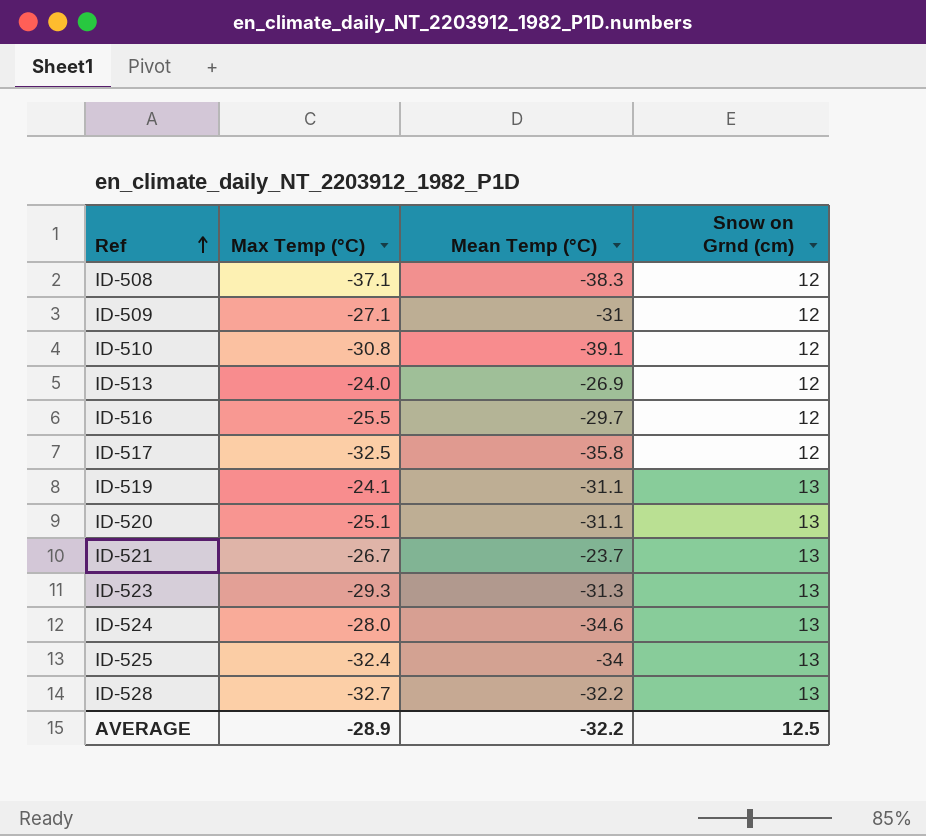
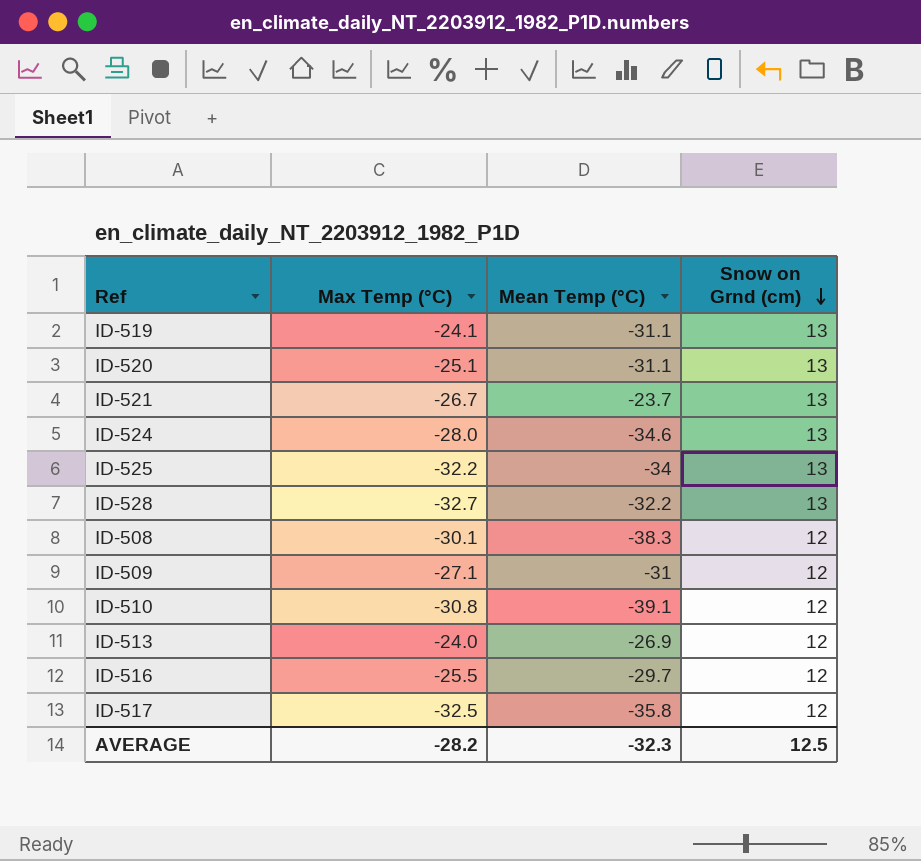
row order: Ref ascending -> Snow on Grnd (cm) descending
row ID-523: -29.3 | -31.3 | 13 -> none
ID-525 | Max Temp (°C): -32.4 -> -32.2
ID-508 | Max Temp (°C): -37.1 -> -30.1
AVERAGE | Max Temp (°C): -28.9 -> -28.2
AVERAGE | Mean Temp (°C): -32.2 -> -32.3

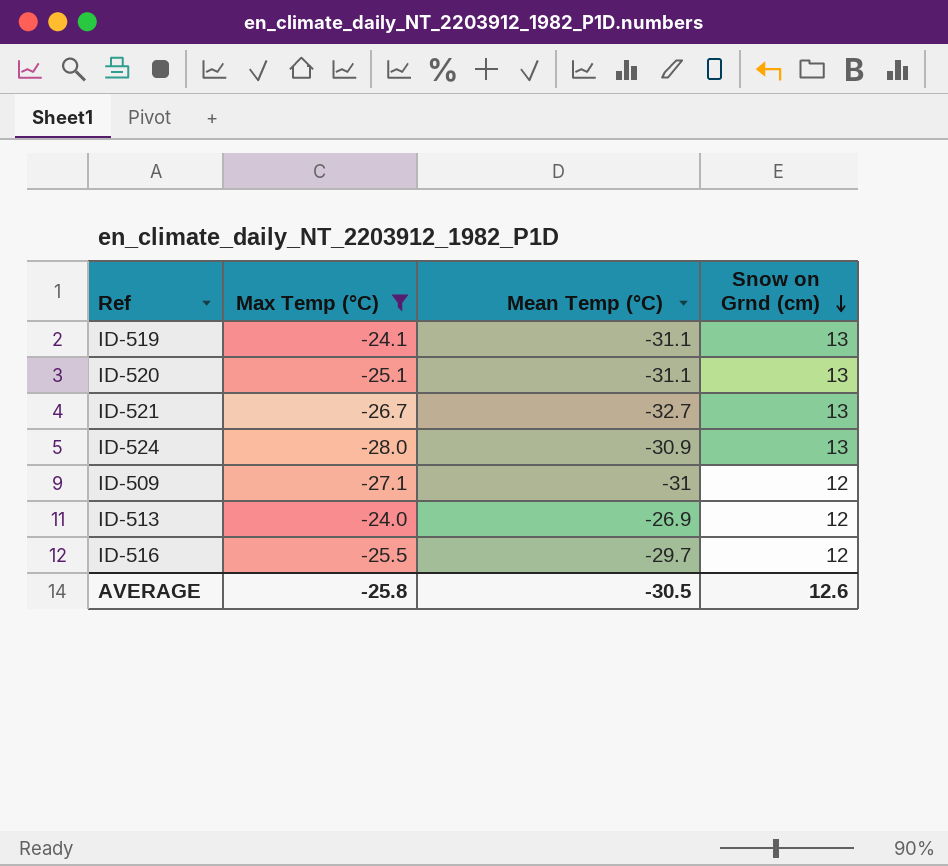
filter: none -> Max Temp (°C) >= -28.0
ID-521 | Mean Temp (°C): -23.7 -> -32.7
ID-524 | Mean Temp (°C): -34.6 -> -30.9
AVERAGE | Max Temp (°C): -28.2 -> -25.8
AVERAGE | Mean Temp (°C): -32.3 -> -30.5
AVERAGE | Snow on Grnd (cm): 12.5 -> 12.6

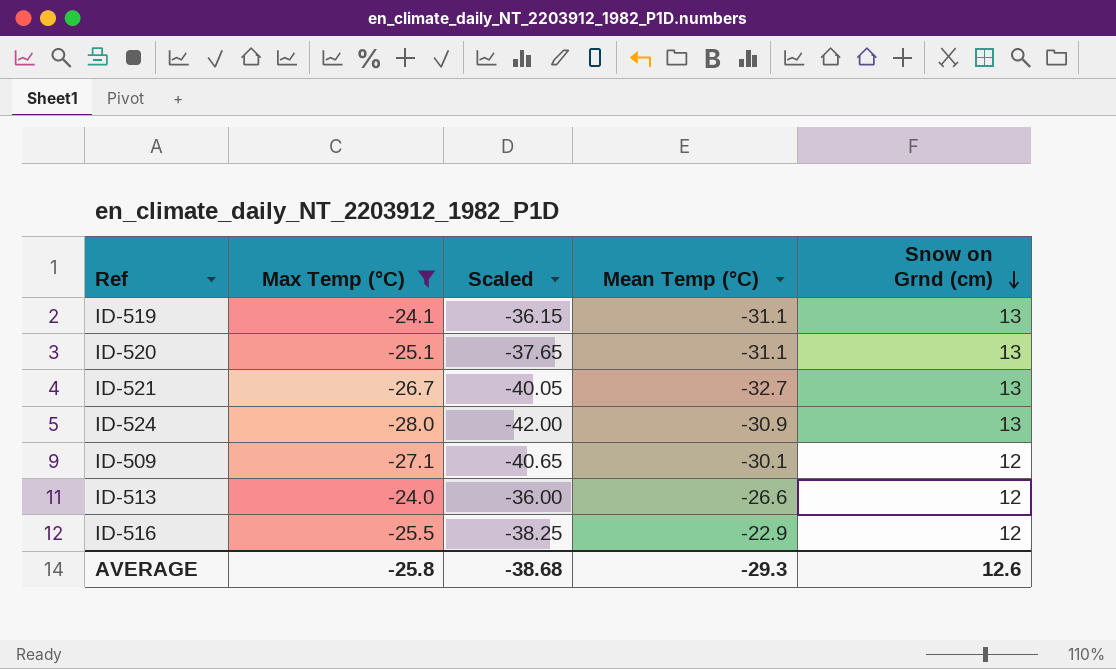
column Scaled | formula: none -> [Max Temp (°C)] * 1.5
ID-509 | Mean Temp (°C): -31 -> -30.1
ID-513 | Mean Temp (°C): -26.9 -> -26.6
ID-516 | Mean Temp (°C): -29.7 -> -22.9
AVERAGE | Mean Temp (°C): -30.5 -> -29.3

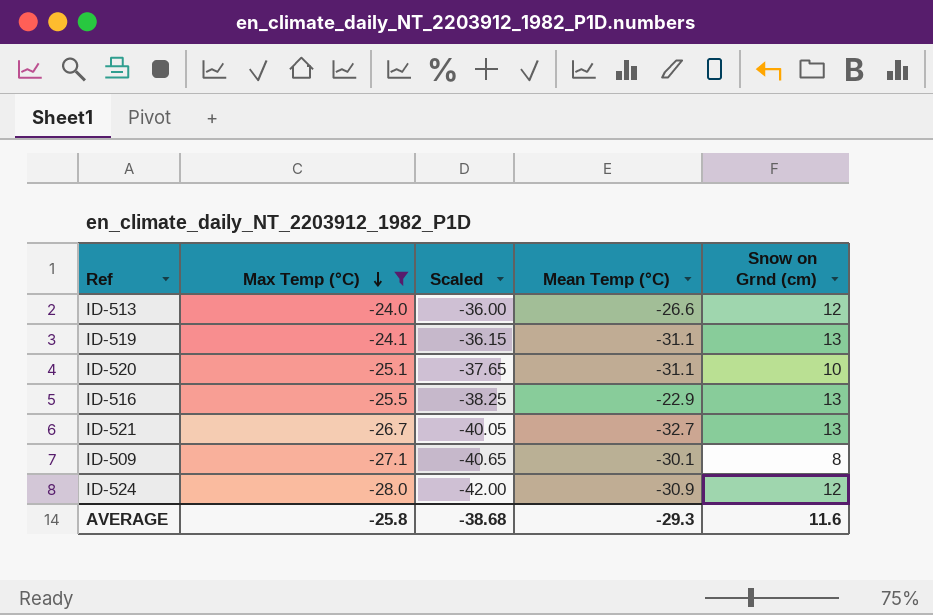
row order: Snow on Grnd (cm) descending -> Max Temp (°C) descending
ID-520 | Snow on Grnd (cm): 13 -> 10
ID-516 | Snow on Grnd (cm): 12 -> 13
ID-509 | Snow on Grnd (cm): 12 -> 8
ID-524 | Snow on Grnd (cm): 13 -> 12
AVERAGE | Snow on Grnd (cm): 12.6 -> 11.6

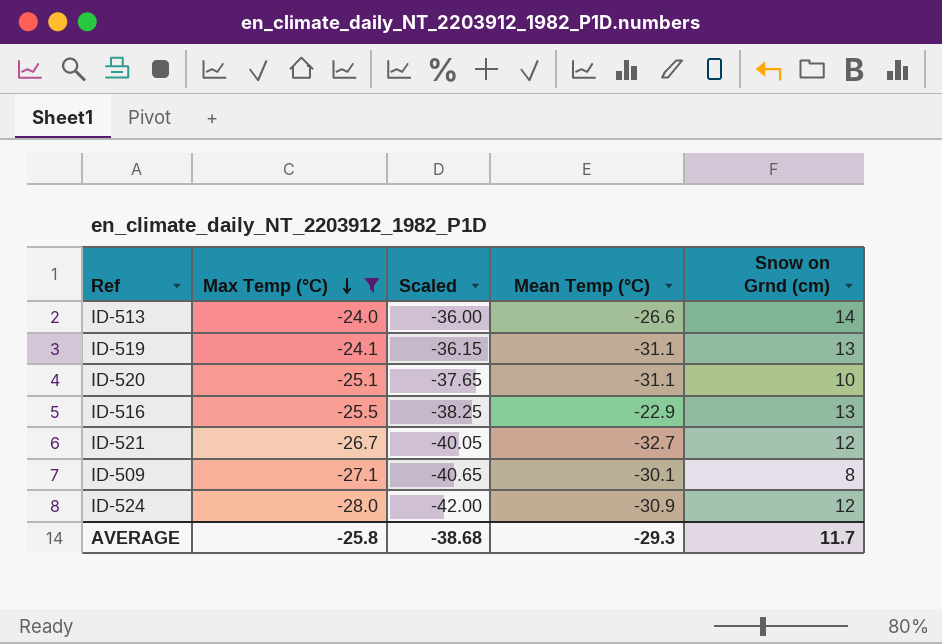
ID-513 | Snow on Grnd (cm): 12 -> 14
ID-521 | Snow on Grnd (cm): 13 -> 12
AVERAGE | Snow on Grnd (cm): 11.6 -> 11.7

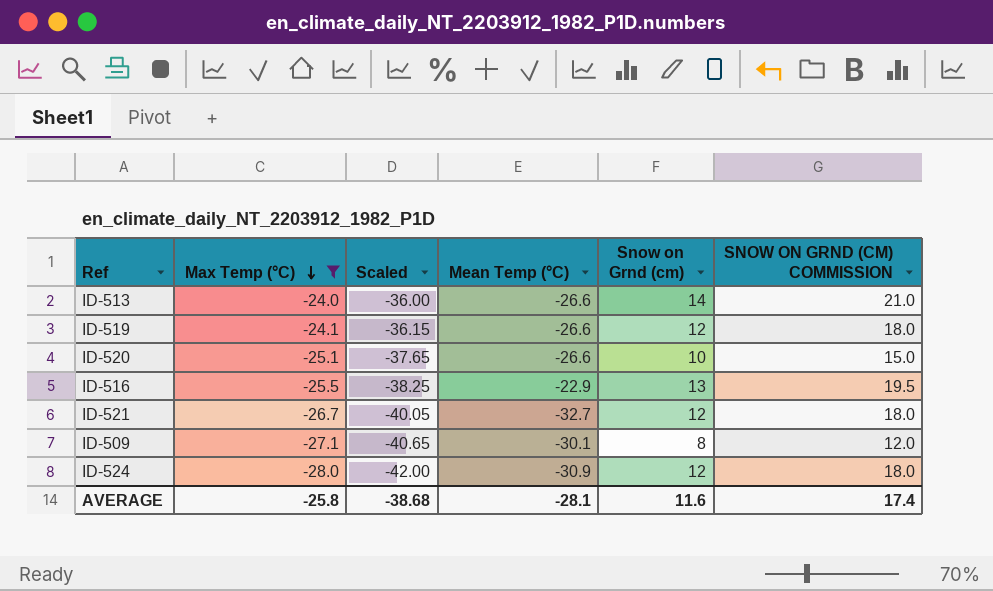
column SNOW ON GRND (CM) COMMISSION | formula: none -> [Snow on Grnd (cm)] * 1.5
ID-519 | Mean Temp (°C): -31.1 -> -26.6
ID-519 | Snow on Grnd (cm): 13 -> 12
ID-520 | Mean Temp (°C): -31.1 -> -26.6
AVERAGE | Mean Temp (°C): -29.3 -> -28.1
AVERAGE | Snow on Grnd (cm): 11.7 -> 11.6

